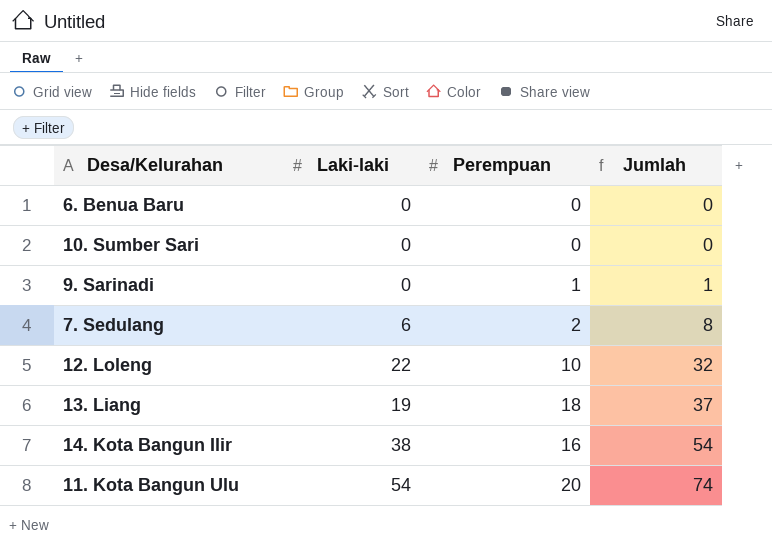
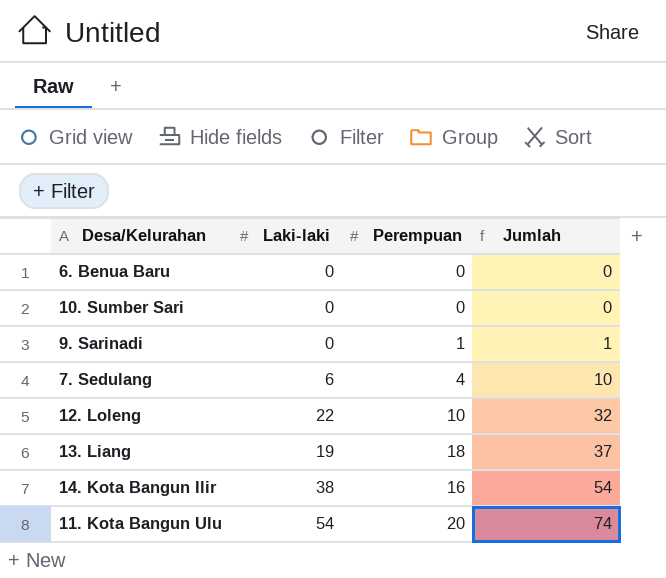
7. Sedulang | Perempuan: 2 -> 4
7. Sedulang | Jumlah: 8 -> 10

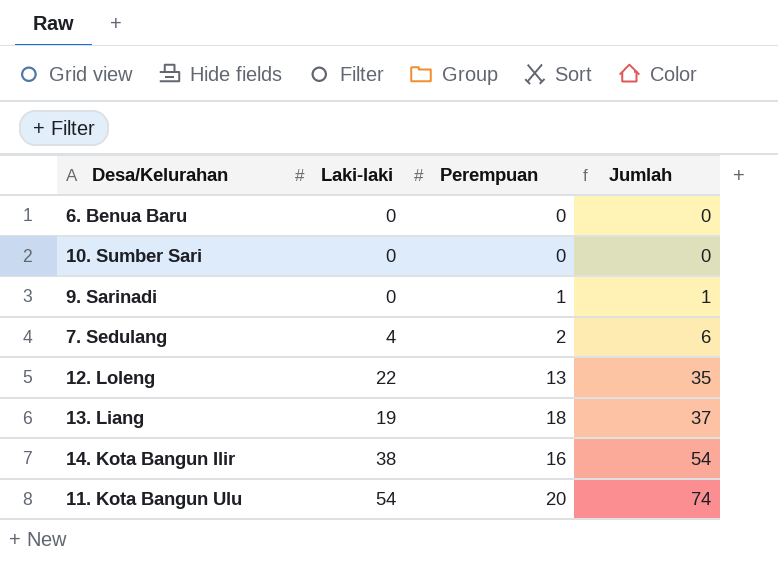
7. Sedulang | Laki-laki: 6 -> 4
7. Sedulang | Perempuan: 4 -> 2
7. Sedulang | Jumlah: 10 -> 6
12. Loleng | Perempuan: 10 -> 13
12. Loleng | Jumlah: 32 -> 35

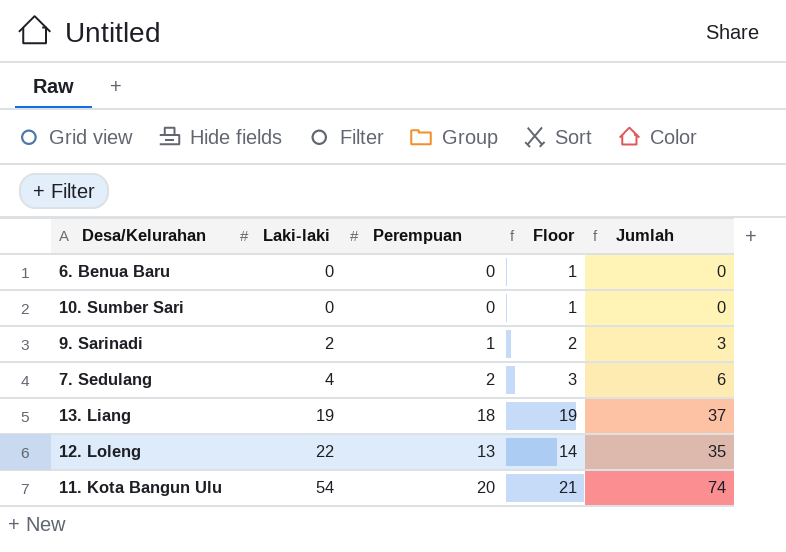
row order: Jumlah ascending -> Laki-laki ascending
column Floor | formula: none -> [Perempuan] + 1
row 14. Kota Bangun Ilir: 38 | 16 | 54 -> none
9. Sarinadi | Laki-laki: 0 -> 2
9. Sarinadi | Jumlah: 1 -> 3

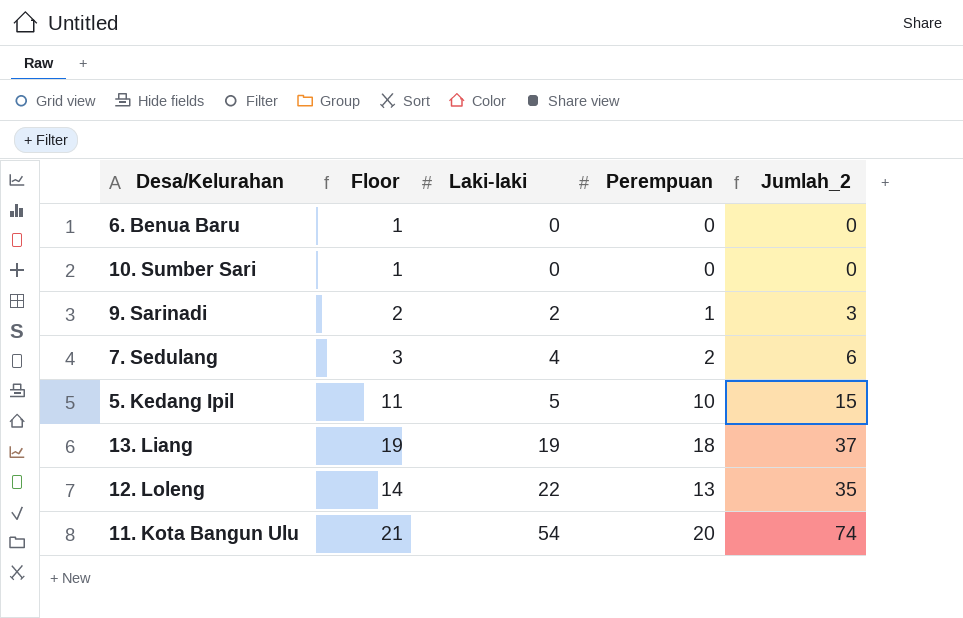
column Floor | position: 4 -> 2
column name: Jumlah -> Jumlah_2
row 5. Kedang Ipil: none -> 11 | 5 | 10 | 15

